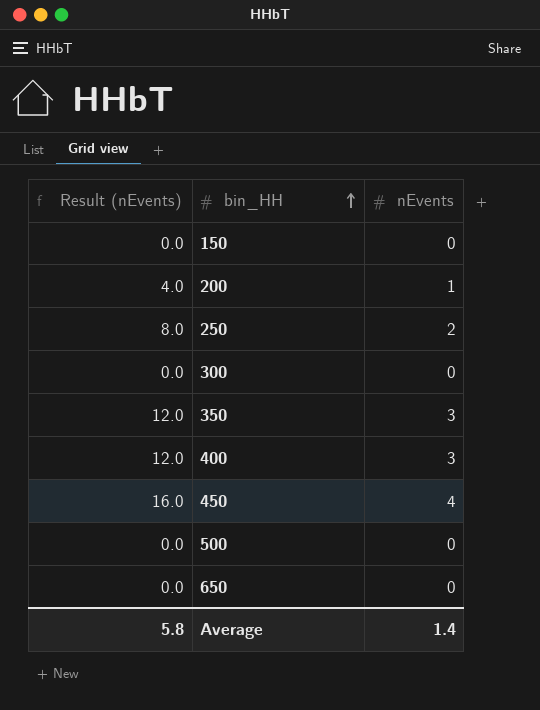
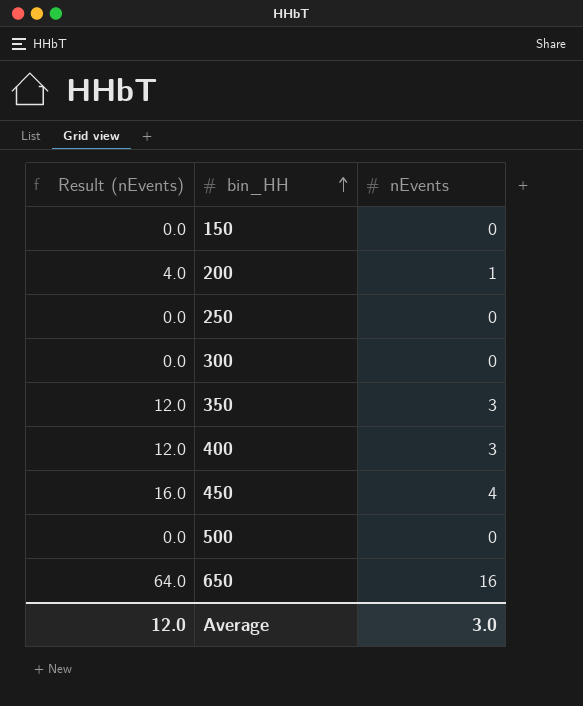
250 | Result (nEvents): 8.0 -> 0.0
250 | nEvents: 2 -> 0
650 | Result (nEvents): 0.0 -> 64.0
650 | nEvents: 0 -> 16
Average | Result (nEvents): 5.8 -> 12.0
Average | nEvents: 1.4 -> 3.0

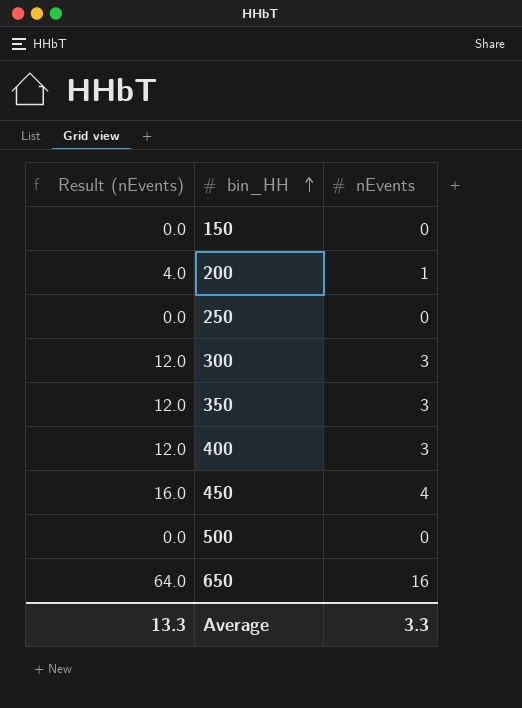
300 | Result (nEvents): 0.0 -> 12.0
300 | nEvents: 0 -> 3
Average | Result (nEvents): 12.0 -> 13.3
Average | nEvents: 3.0 -> 3.3

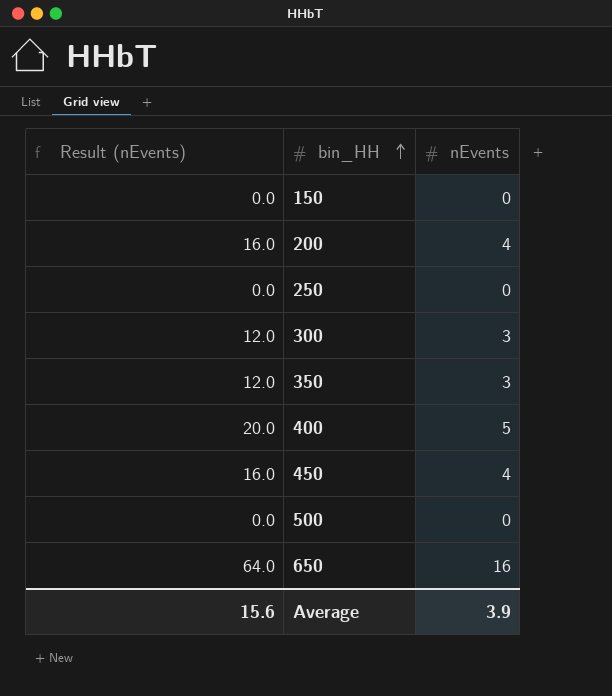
200 | Result (nEvents): 4.0 -> 16.0
200 | nEvents: 1 -> 4
400 | Result (nEvents): 12.0 -> 20.0
400 | nEvents: 3 -> 5
Average | Result (nEvents): 13.3 -> 15.6
Average | nEvents: 3.3 -> 3.9

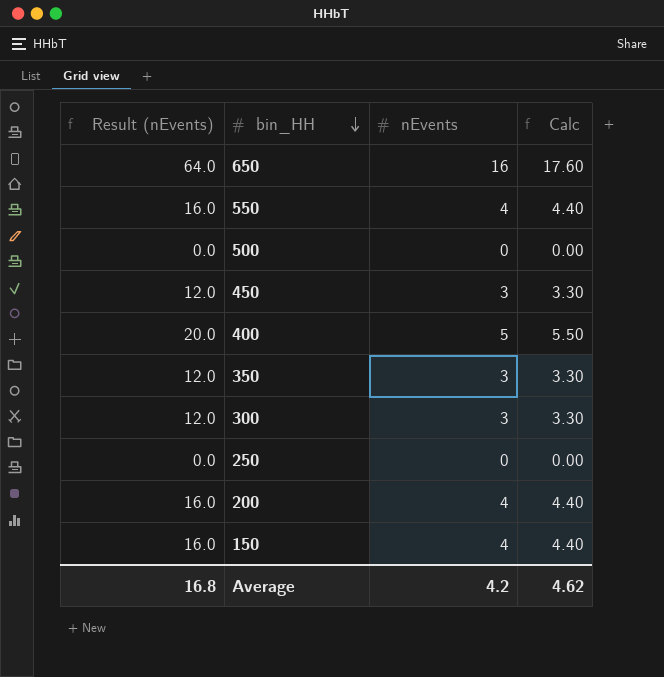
row order: bin_HH ascending -> bin_HH descending
column Calc | formula: none -> [nEvents] * 1.1
row 550: none -> 16.0 | 4 | 4.40
450 | Result (nEvents): 16.0 -> 12.0
450 | nEvents: 4 -> 3
150 | Result (nEvents): 0.0 -> 16.0
150 | nEvents: 0 -> 4
Average | Result (nEvents): 15.6 -> 16.8
Average | nEvents: 3.9 -> 4.2

